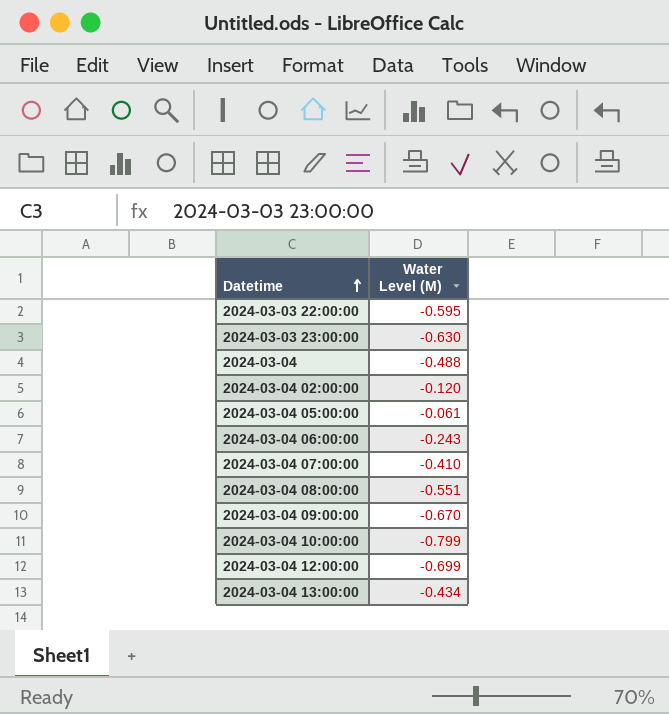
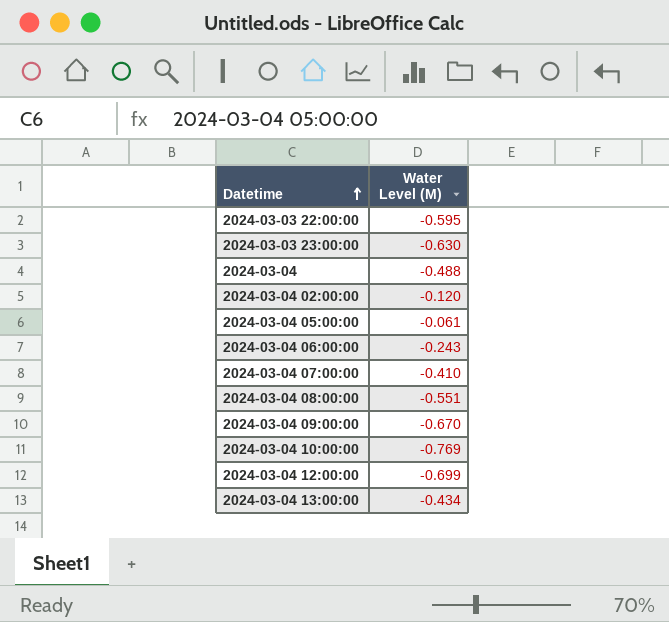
2024-03-04 10:00:00 | Water Level (M): -0.799 -> -0.769

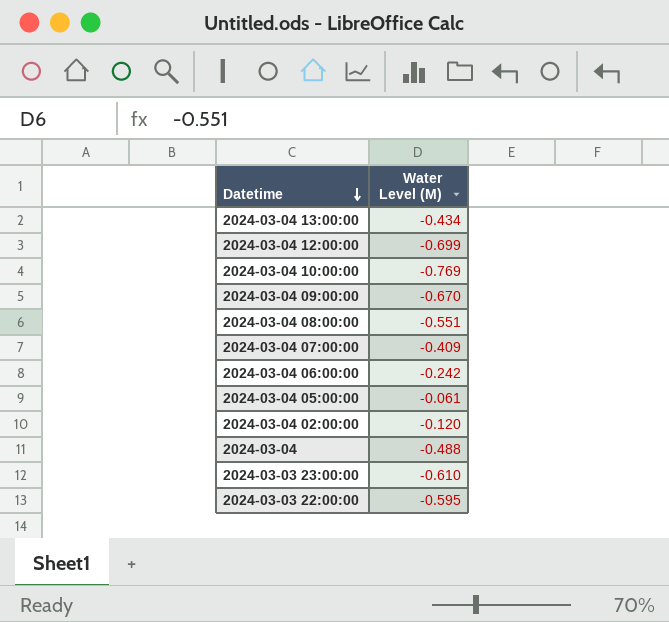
row order: Datetime ascending -> Datetime descending
2024-03-04 07:00:00 | Water Level (M): -0.410 -> -0.409
2024-03-04 06:00:00 | Water Level (M): -0.243 -> -0.242
2024-03-03 23:00:00 | Water Level (M): -0.630 -> -0.610

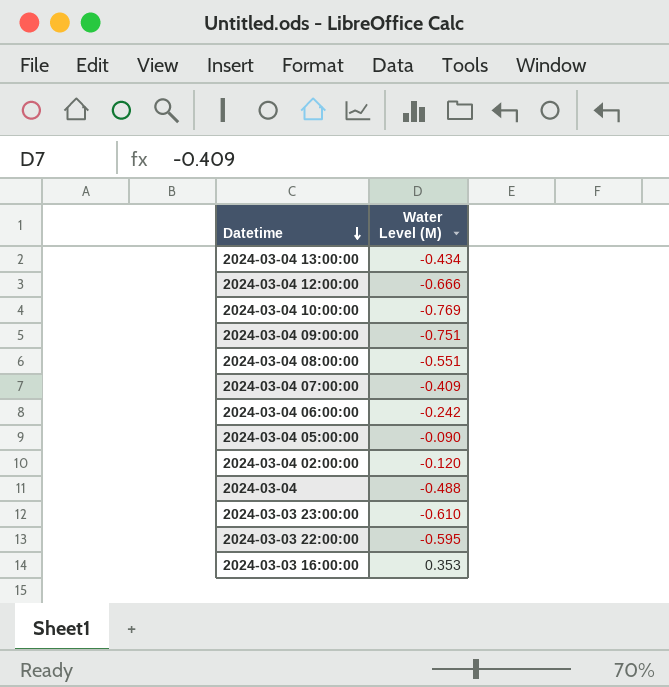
2024-03-04 12:00:00 | Water Level (M): -0.699 -> -0.666
2024-03-04 09:00:00 | Water Level (M): -0.670 -> -0.751
2024-03-04 05:00:00 | Water Level (M): -0.061 -> -0.090
row 2024-03-03 16:00:00: none -> 0.353

